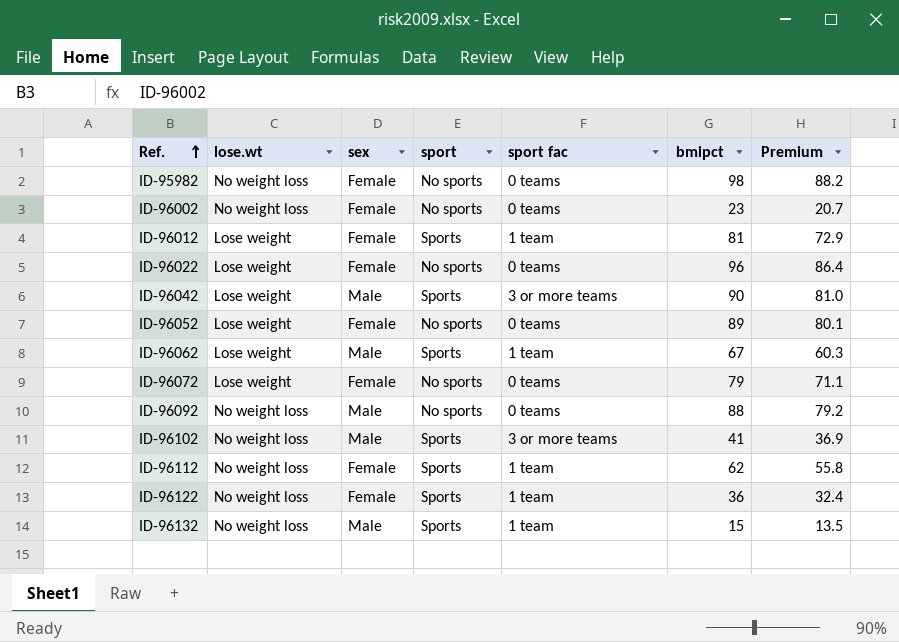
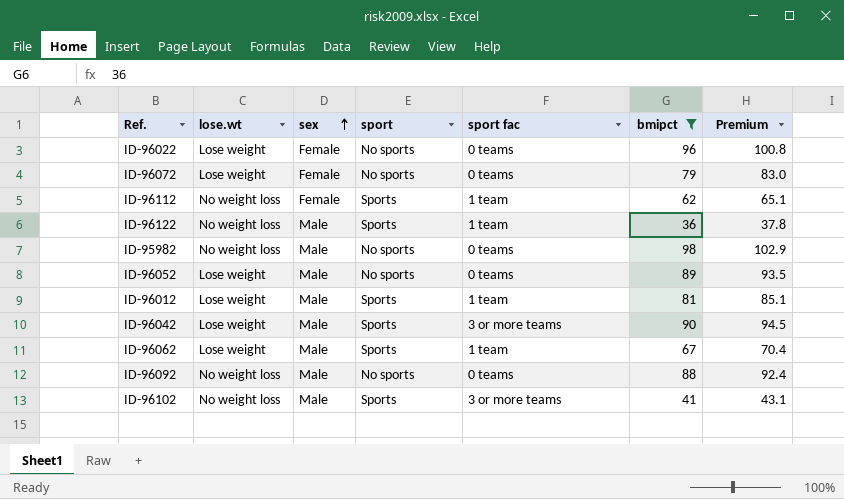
filter: none -> bmipct >= 36
row order: Ref. ascending -> sex ascending
column Premium | formula: [bmipct] * 0.9 -> [bmipct] * 1.05
ID-96122 | sex: Female -> Male
ID-95982 | sex: Female -> Male
ID-96052 | sex: Female -> Male
ID-96012 | sex: Female -> Male

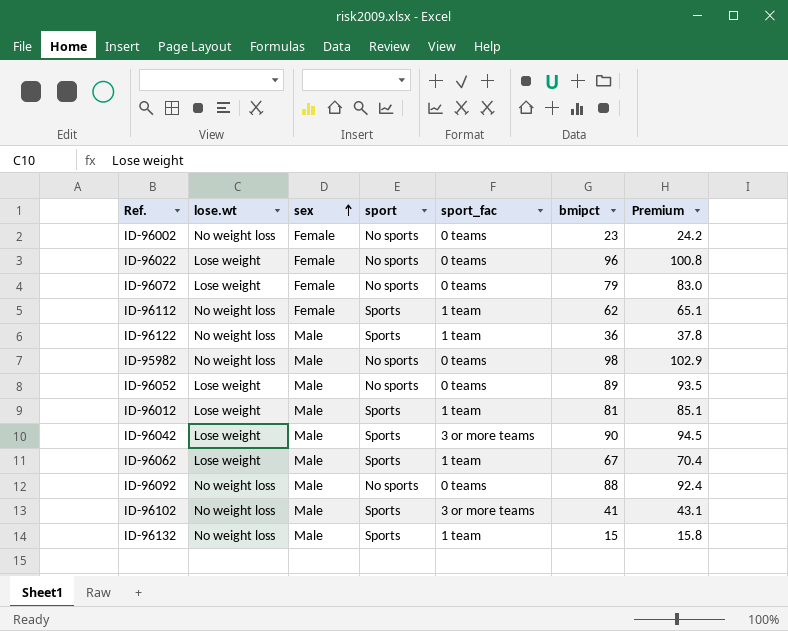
filter: bmipct >= 36 -> none
column name: sport fac -> sport_fac

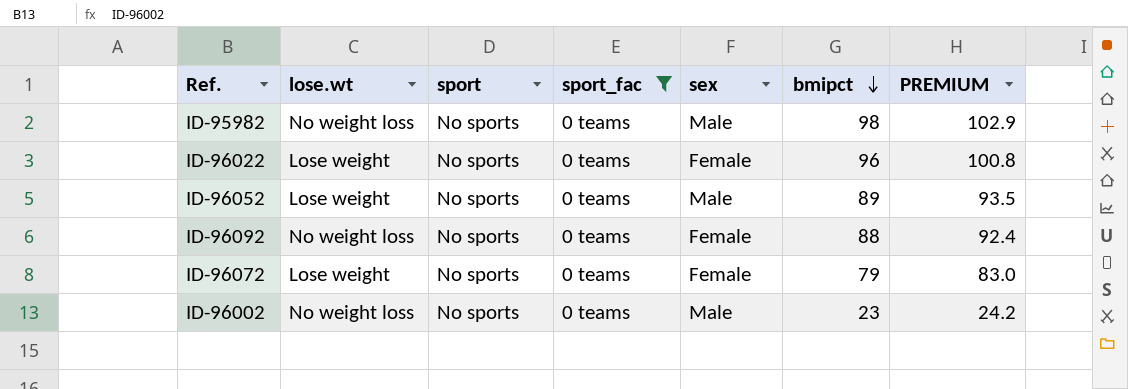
filter: none -> sport_fac = 0 teams
row order: sex ascending -> bmipct descending
column sex | position: 3 -> 5
column name: Premium -> PREMIUM
ID-96092 | sex: Male -> Female
ID-96002 | sex: Female -> Male

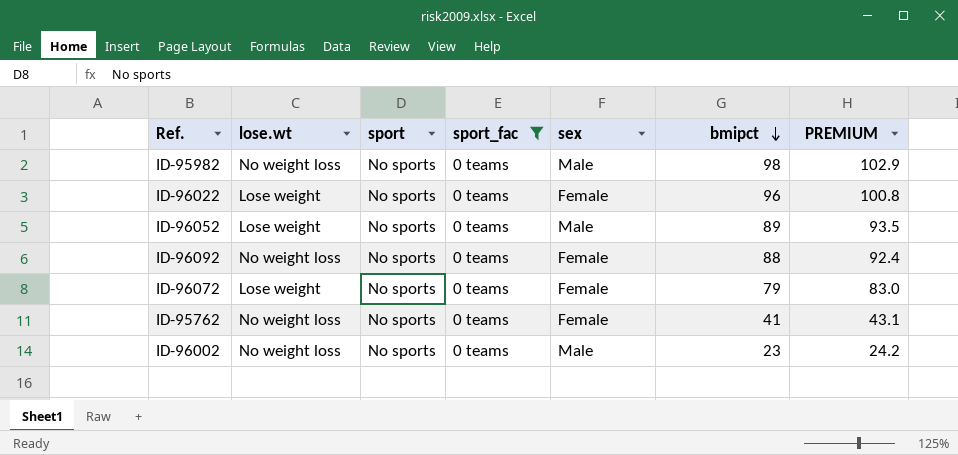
row ID-95762: none -> No weight loss | No sports | 0 teams | Female | 41 | 43.1

